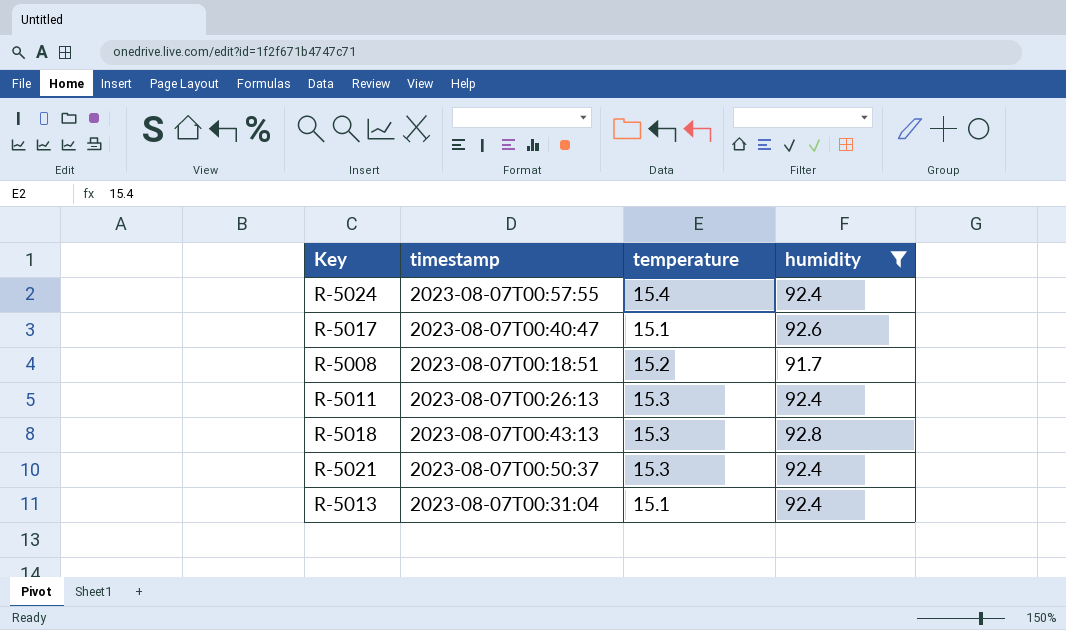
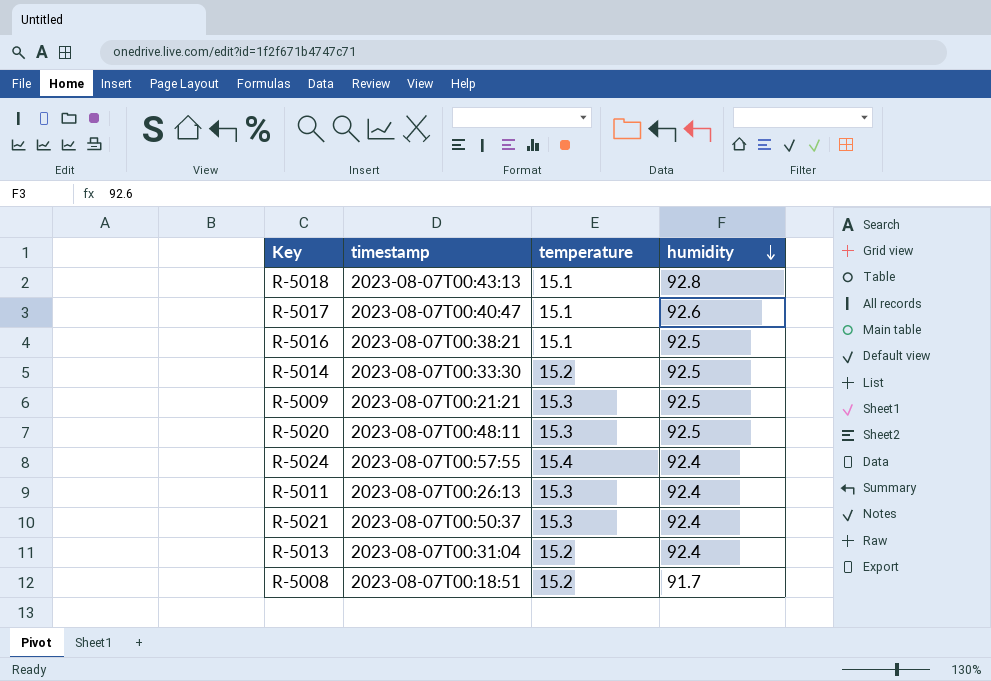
filter: humidity != 92.5 -> none
row order: none -> humidity descending
R-5018 | temperature: 15.3 -> 15.1
R-5013 | temperature: 15.1 -> 15.2

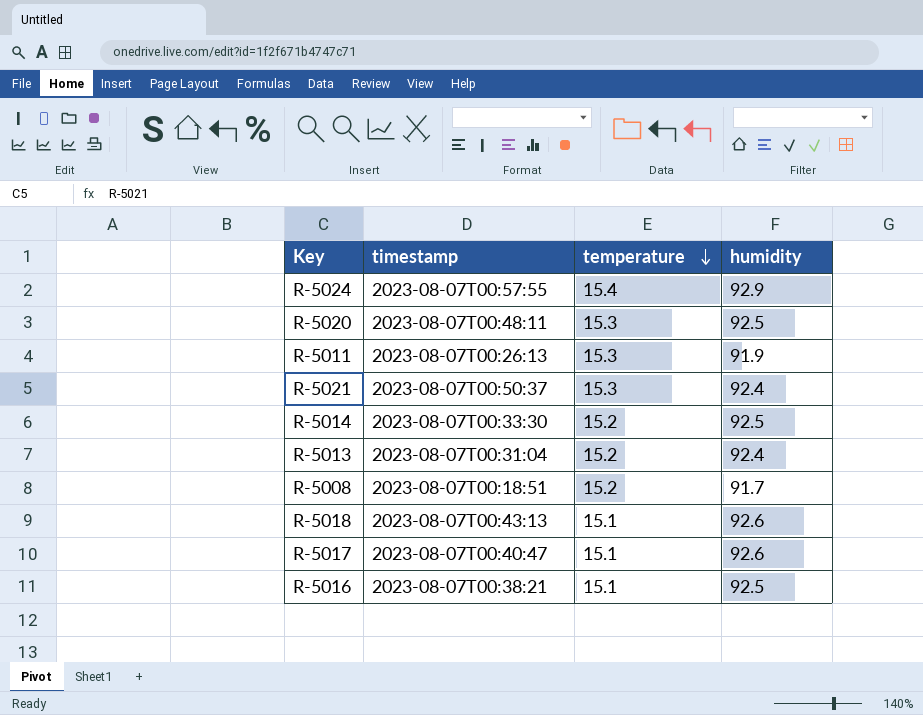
row order: humidity descending -> temperature descending
row R-5009: 2023-08-07T00:21:21 | 15.3 | 92.5 -> none
R-5024 | humidity: 92.4 -> 92.9
R-5011 | humidity: 92.4 -> 91.9
R-5018 | humidity: 92.8 -> 92.6

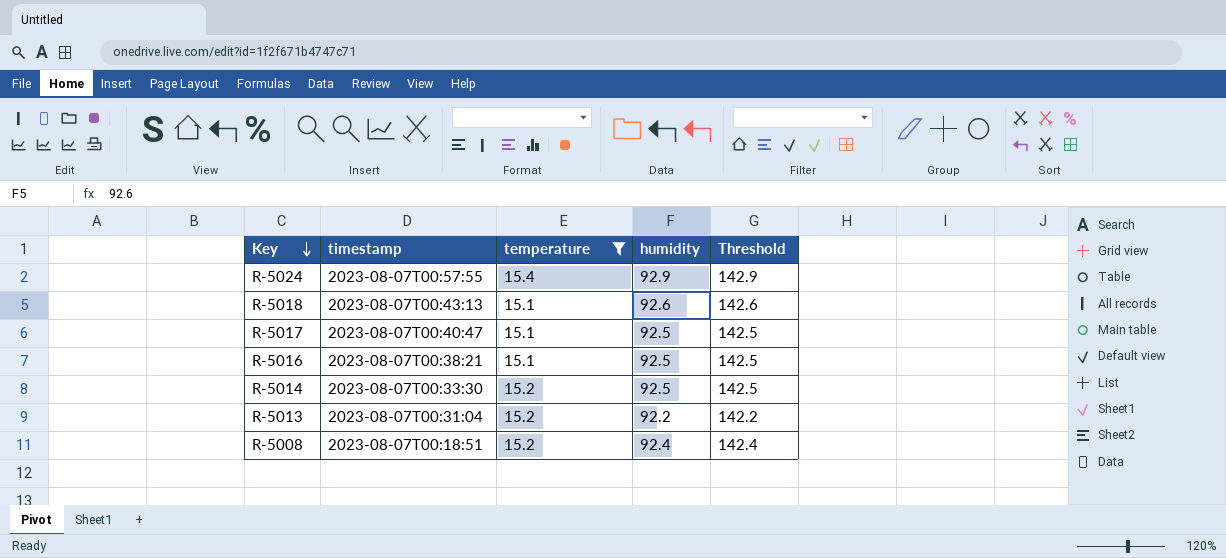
filter: none -> temperature != 15.3
row order: temperature descending -> Key descending
column Threshold | formula: none -> [humidity] + 50
R-5017 | humidity: 92.6 -> 92.5
R-5013 | humidity: 92.4 -> 92.2
R-5008 | humidity: 91.7 -> 92.4

